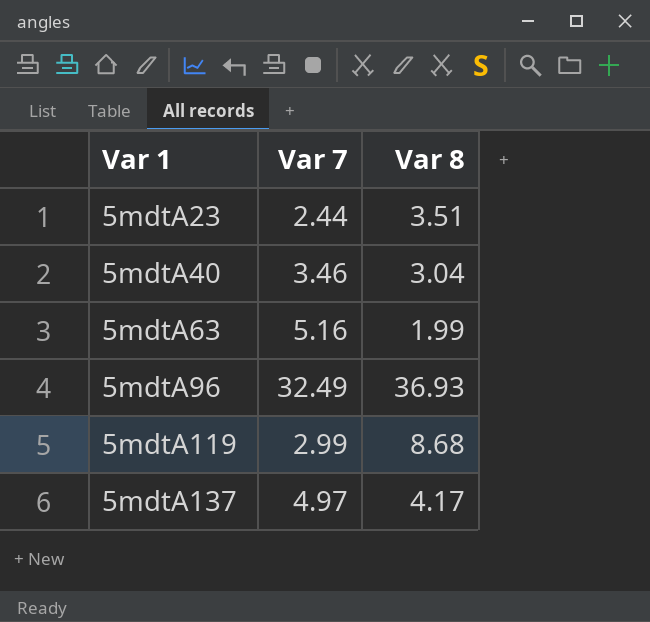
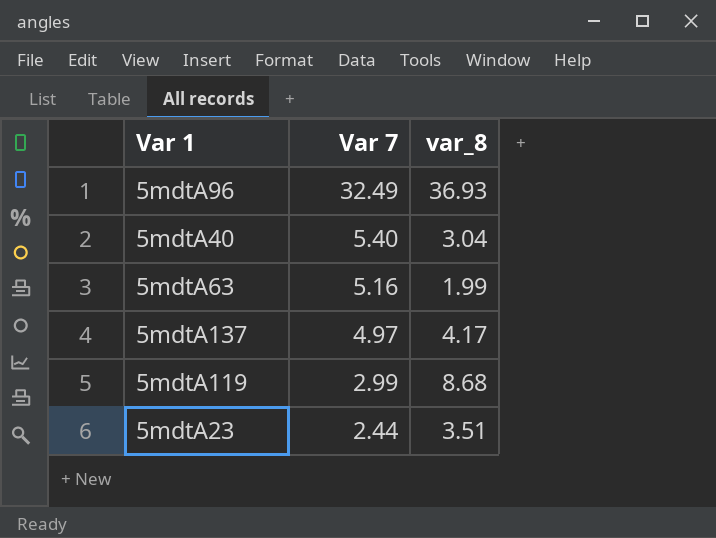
row order: Var 1 ascending -> Var 7 descending
column name: Var 8 -> var_8
5mdtA40 | Var 7: 3.46 -> 5.40

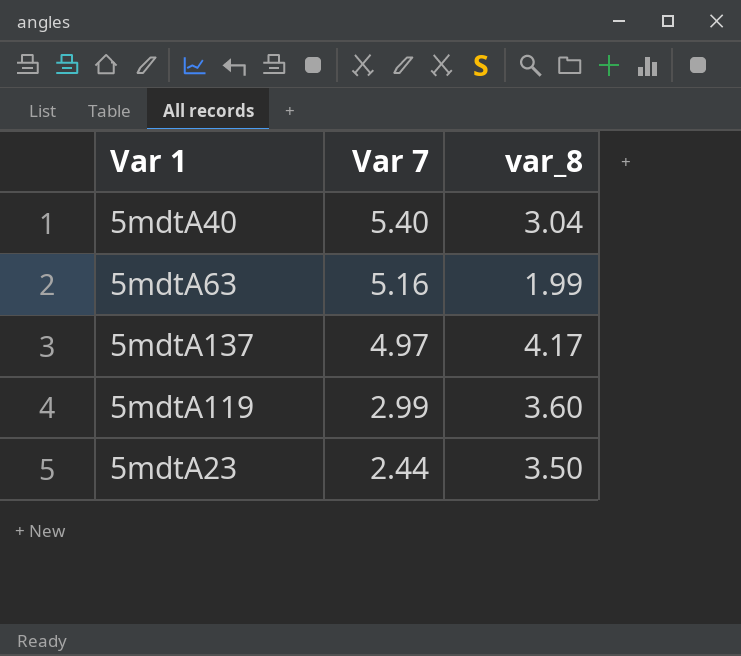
row 5mdtA96: 32.49 | 36.93 -> none
5mdtA119 | var_8: 8.68 -> 3.60
5mdtA23 | var_8: 3.51 -> 3.50

